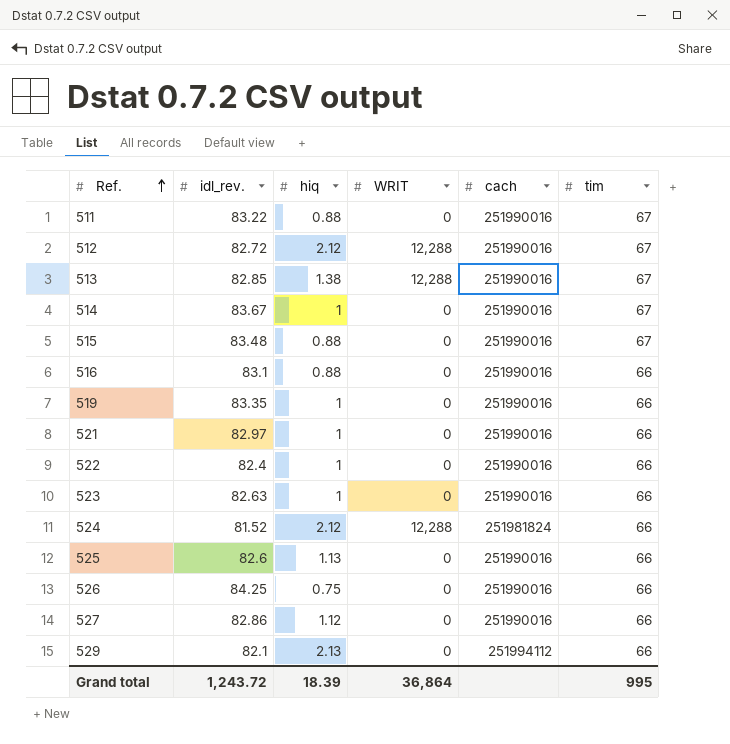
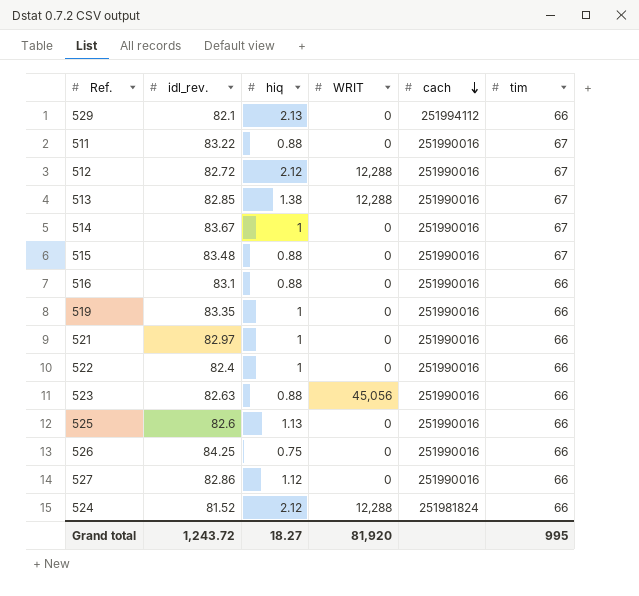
row order: Ref. ascending -> cach descending
523 | hiq: 1 -> 0.88
523 | WRIT: 0 -> 45,056
Grand total | hiq: 18.39 -> 18.27
Grand total | WRIT: 36,864 -> 81,920

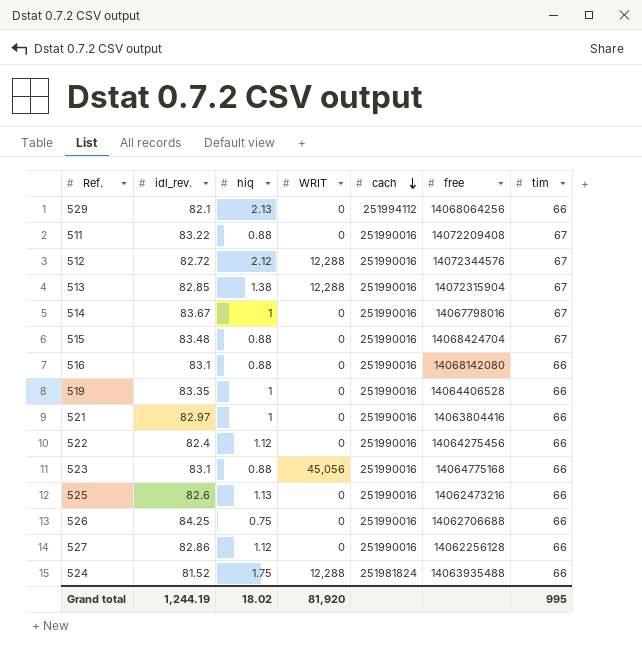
column free | position: none -> 6
522 | hiq: 1 -> 1.12
523 | idl_rev.: 82.63 -> 83.1
524 | hiq: 2.12 -> 1.75
Grand total | idl_rev.: 1,243.72 -> 1,244.19
Grand total | hiq: 18.27 -> 18.02

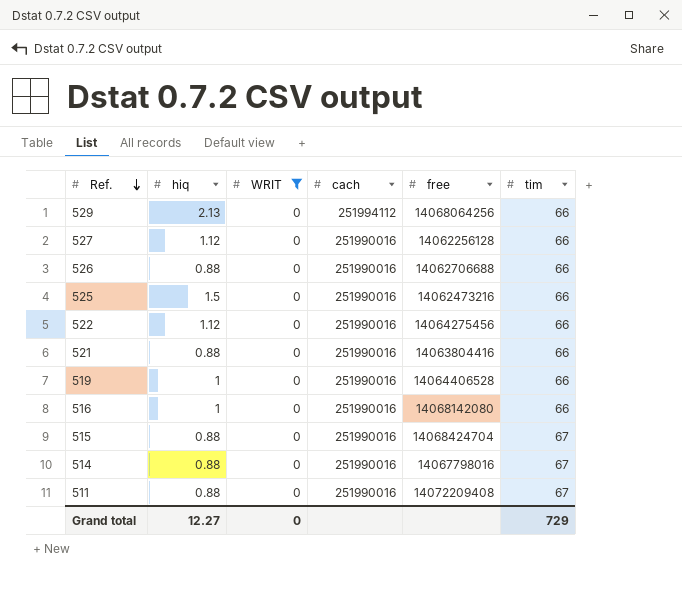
filter: none -> WRIT = 0
row order: cach descending -> Ref. descending
column idl_rev. | position: 2 -> none
526 | hiq: 0.75 -> 0.88
525 | hiq: 1.13 -> 1.5
521 | hiq: 1 -> 0.88
516 | hiq: 0.88 -> 1
514 | hiq: 1 -> 0.88
Grand total | hiq: 18.02 -> 12.27
Grand total | WRIT: 81,920 -> 0
Grand total | tim: 995 -> 729

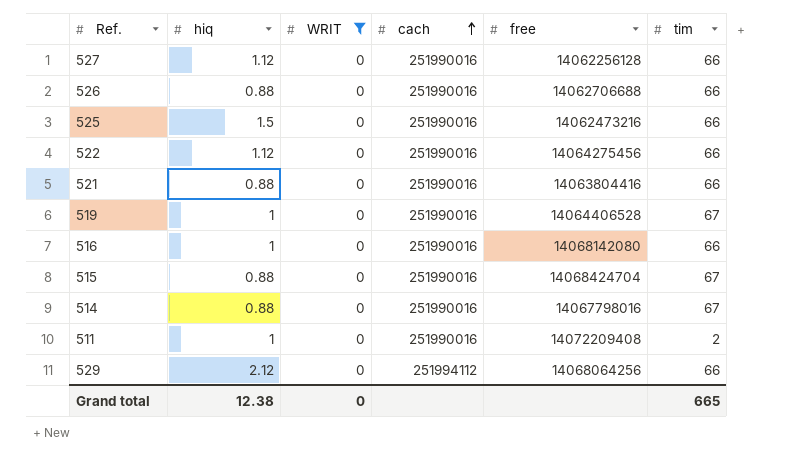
row order: Ref. descending -> cach ascending
519 | tim: 66 -> 67
511 | hiq: 0.88 -> 1
511 | tim: 67 -> 2
529 | hiq: 2.13 -> 2.12
Grand total | hiq: 12.27 -> 12.38
Grand total | tim: 729 -> 665

